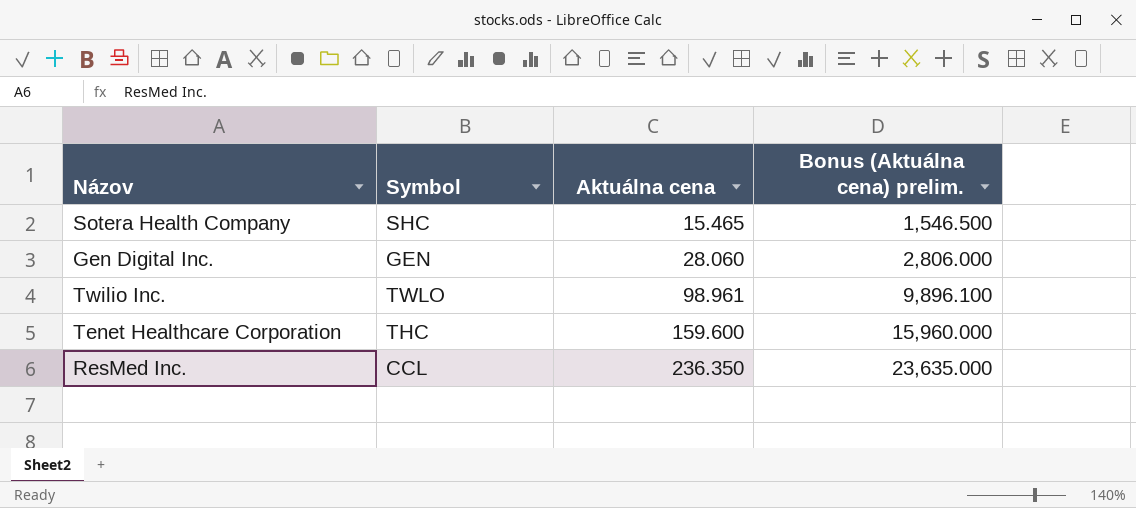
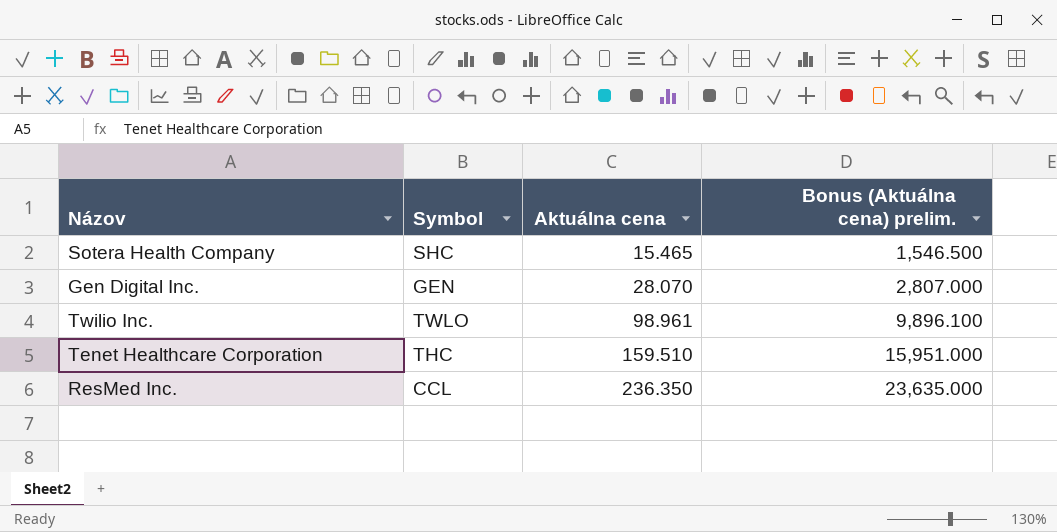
Gen Digital Inc. | Aktuálna cena: 28.060 -> 28.070
Gen Digital Inc. | Bonus (Aktuálna cena) prelim.: 2,806.000 -> 2,807.000
Tenet Healthcare Corporation | Aktuálna cena: 159.600 -> 159.510
Tenet Healthcare Corporation | Bonus (Aktuálna cena) prelim.: 15,960.000 -> 15,951.000

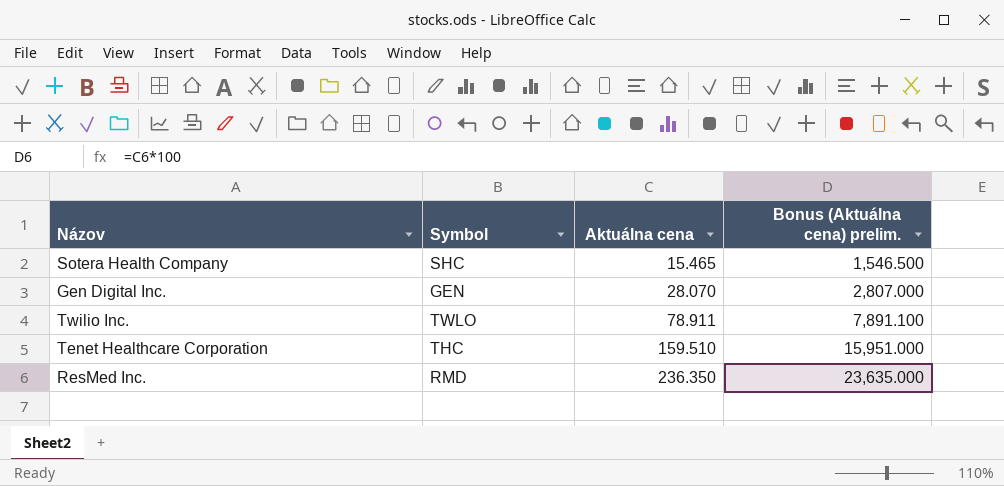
Twilio Inc. | Aktuálna cena: 98.961 -> 78.911
Twilio Inc. | Bonus (Aktuálna cena) prelim.: 9,896.100 -> 7,891.100
ResMed Inc. | Symbol: CCL -> RMD

